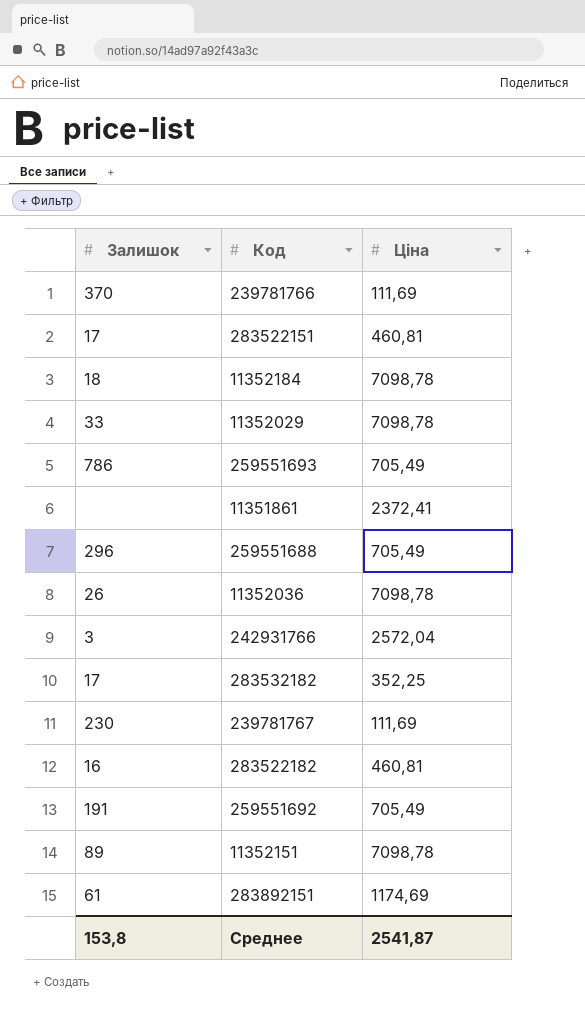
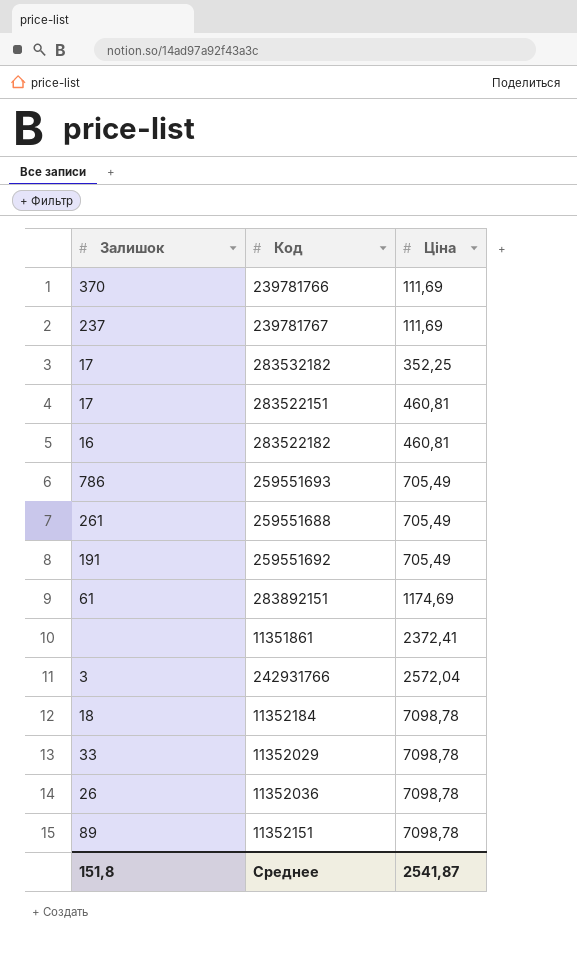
row order: none -> Ціна ascending
239781767 | Залишок: 230 -> 237
259551688 | Залишок: 296 -> 261
Среднее | Залишок: 153,8 -> 151,8

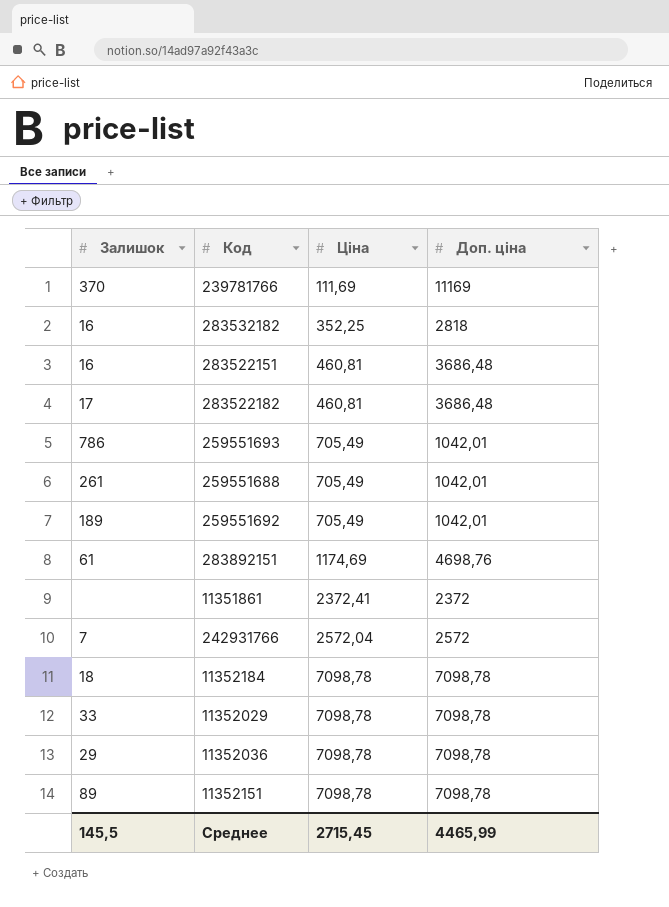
column Доп. ціна | position: none -> 4
row 239781767: 237 | 111,69 -> none
283532182 | Залишок: 17 -> 16
283522151 | Залишок: 17 -> 16
283522182 | Залишок: 16 -> 17
259551692 | Залишок: 191 -> 189
242931766 | Залишок: 3 -> 7
11352036 | Залишок: 26 -> 29
Среднее | Залишок: 151,8 -> 145,5
Среднее | Ціна: 2541,87 -> 2715,45

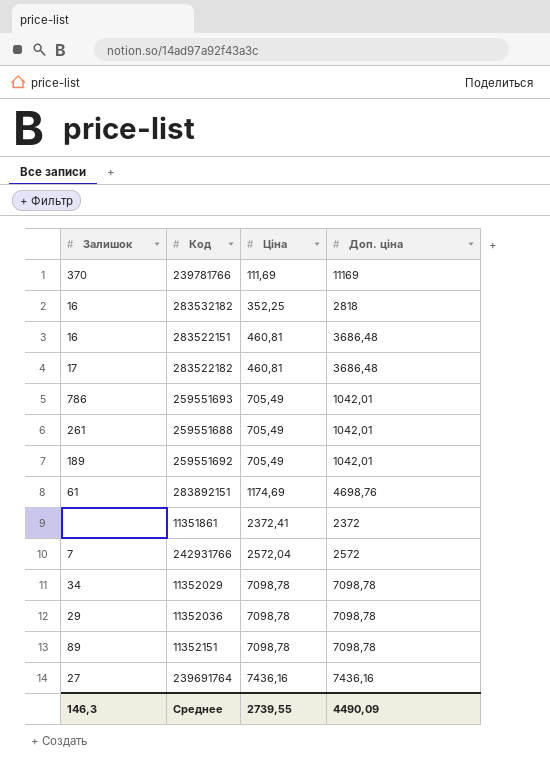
row 11352184: 18 | 7098,78 | 7098,78 -> none
11352029 | Залишок: 33 -> 34
row 239691764: none -> 27 | 7436,16 | 7436,16
Среднее | Залишок: 145,5 -> 146,3
Среднее | Ціна: 2715,45 -> 2739,55
Среднее | Доп. ціна: 4465,99 -> 4490,09

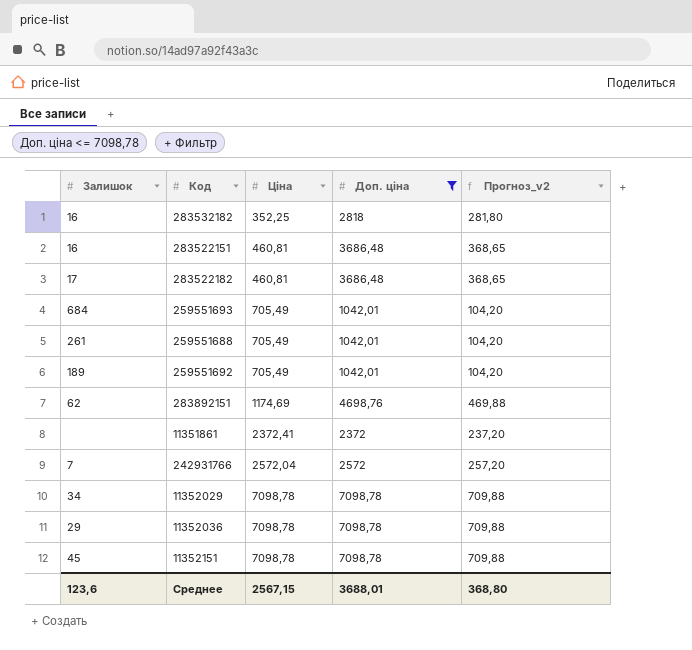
filter: none -> Доп. ціна <= 7098,78
column Прогноз_v2 | formula: none -> [Доп. ціна] * 0,1
259551693 | Залишок: 786 -> 684
283892151 | Залишок: 61 -> 62
11352151 | Залишок: 89 -> 45
Среднее | Залишок: 146,3 -> 123,6
Среднее | Ціна: 2739,55 -> 2567,15
Среднее | Доп. ціна: 4490,09 -> 3688,01

